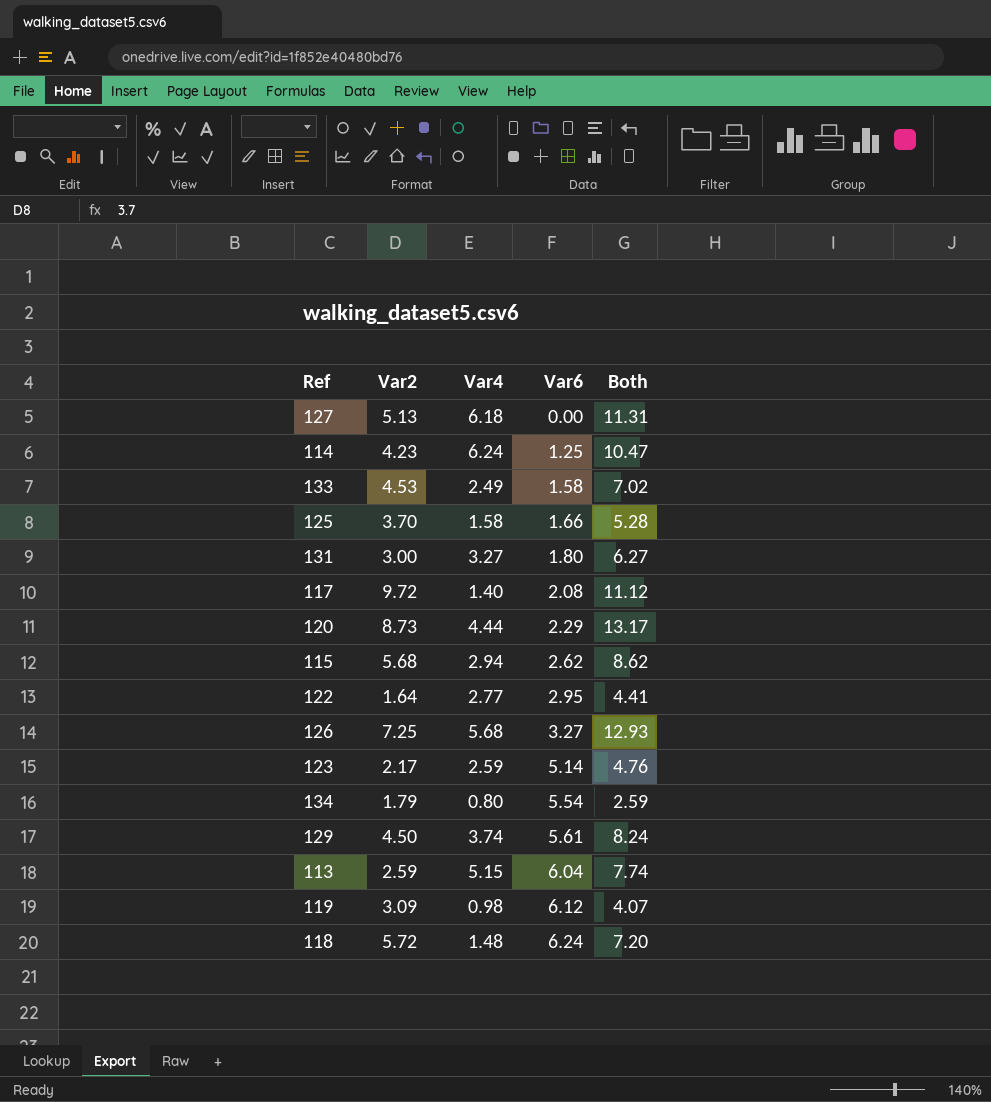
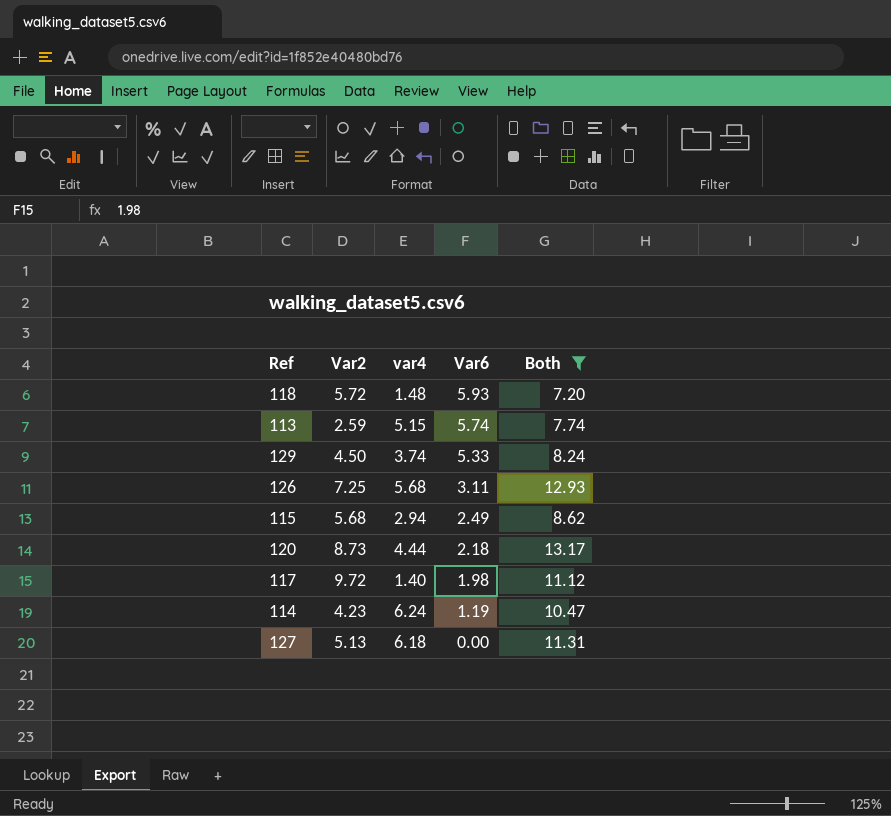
filter: none -> Both >= 7.20
row order: Var6 ascending -> Var6 descending
column name: Var4 -> var4
118 | Var6: 6.24 -> 5.93
113 | Var6: 6.04 -> 5.74
129 | Var6: 5.61 -> 5.33
126 | Var6: 3.27 -> 3.11
115 | Var6: 2.62 -> 2.49
120 | Var6: 2.29 -> 2.18
117 | Var6: 2.08 -> 1.98
114 | Var6: 1.25 -> 1.19

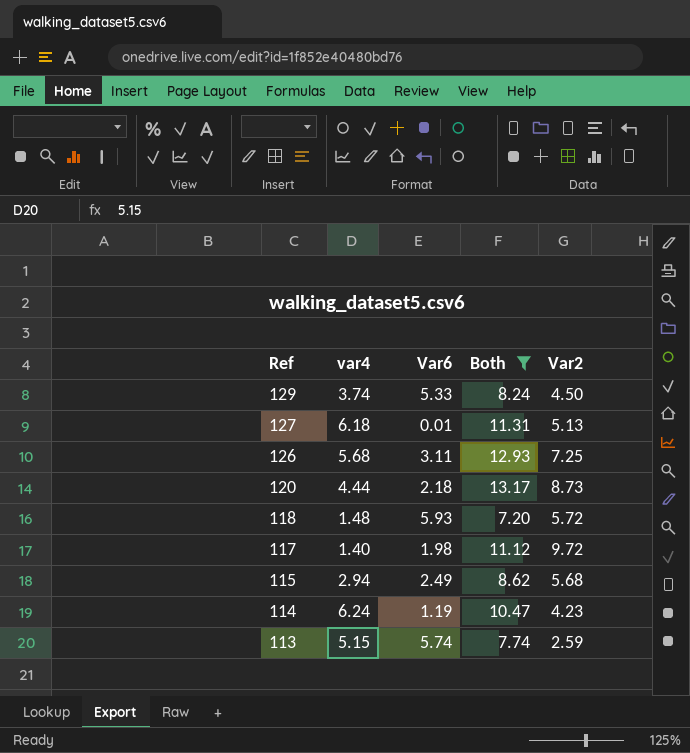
row order: Var6 descending -> Ref descending
column Var2 | position: 2 -> 5
127 | Var6: 0.00 -> 0.01

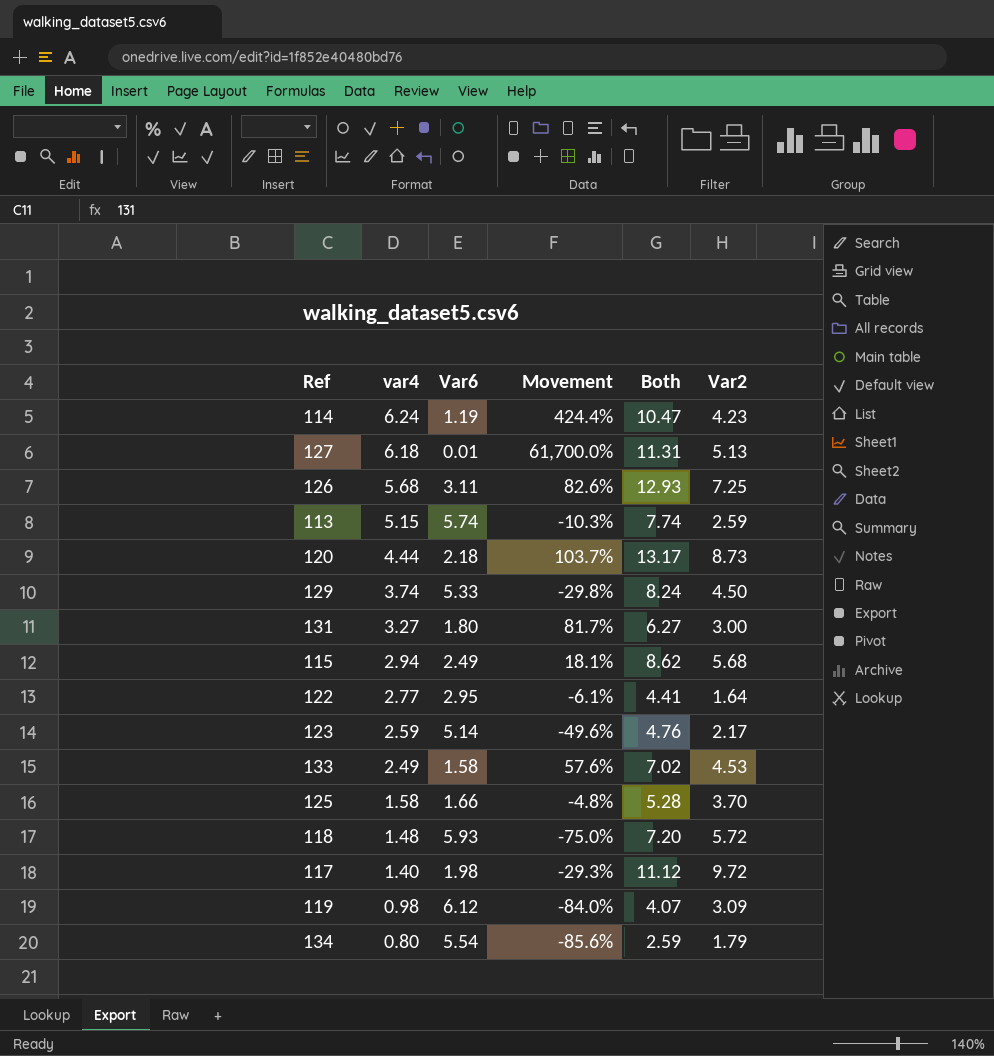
filter: Both >= 7.20 -> none
row order: Ref descending -> var4 descending
column Movement | formula: none -> ([var4] - [Var6]) / [Var6]

